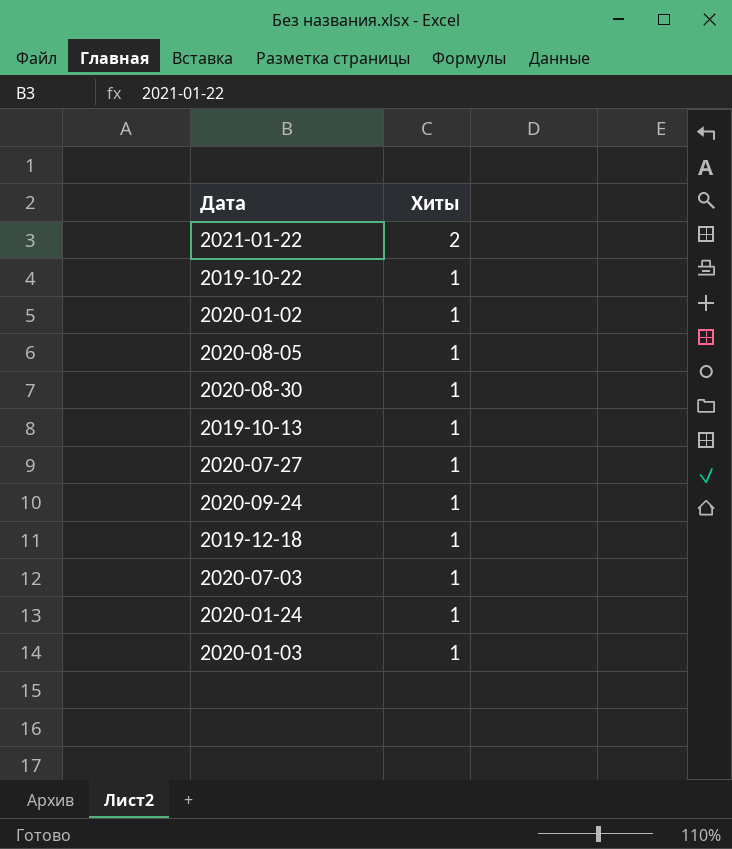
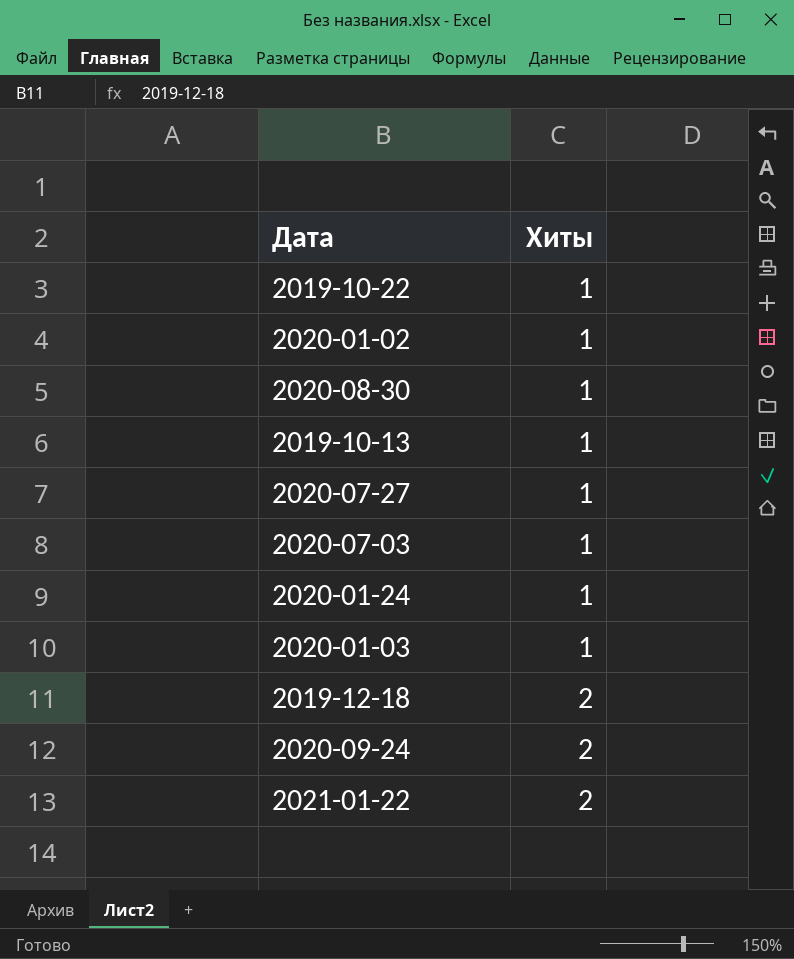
row order: Хиты descending -> Хиты ascending
row 2020-08-05: 1 -> none
2019-12-18 | Хиты: 1 -> 2
2020-09-24 | Хиты: 1 -> 2

